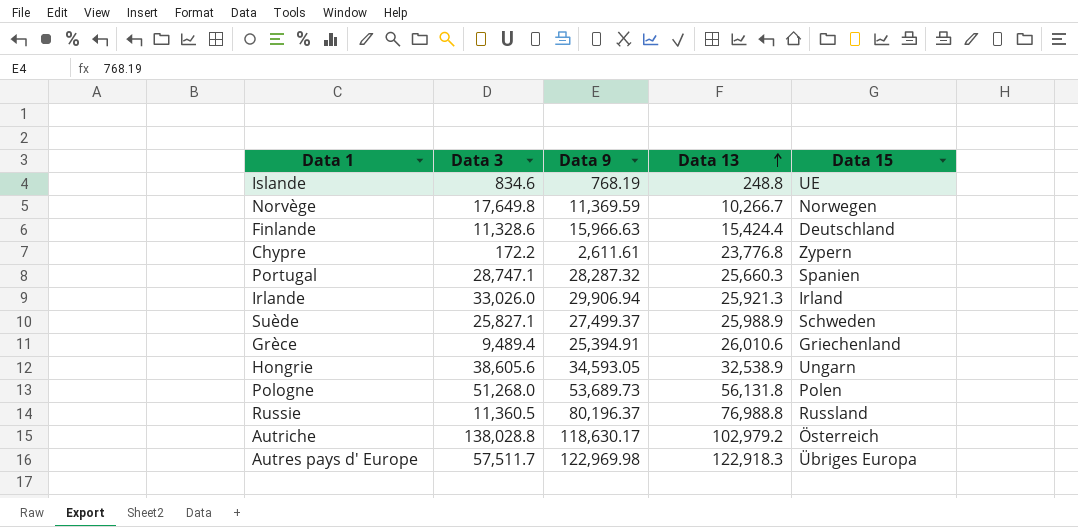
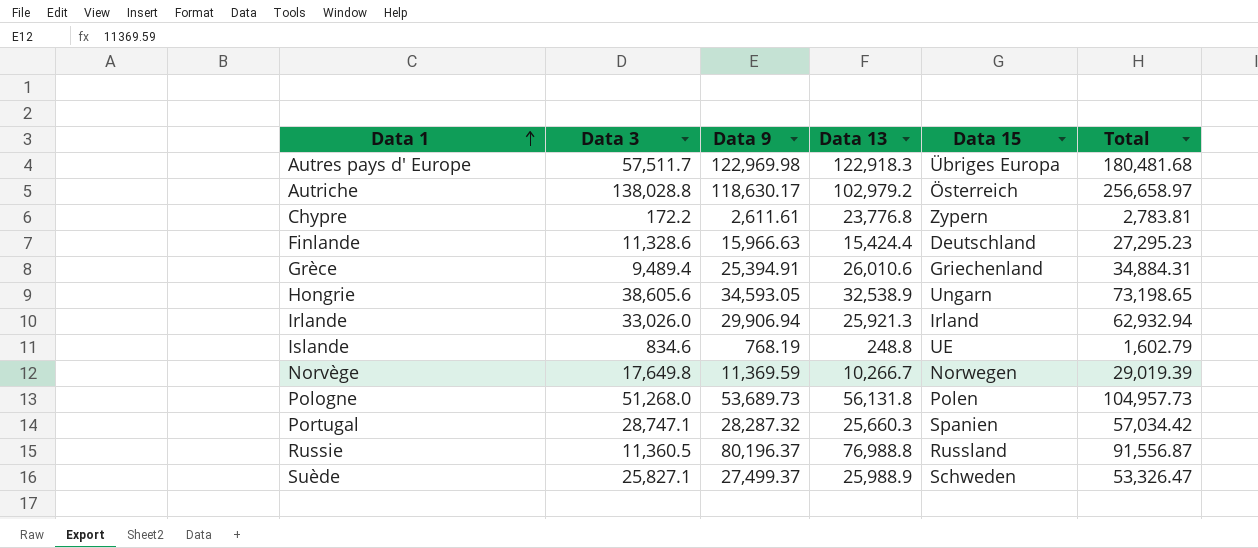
row order: Data 13 ascending -> Data 1 ascending
column Total | formula: none -> [Data 3] + [Data 9]

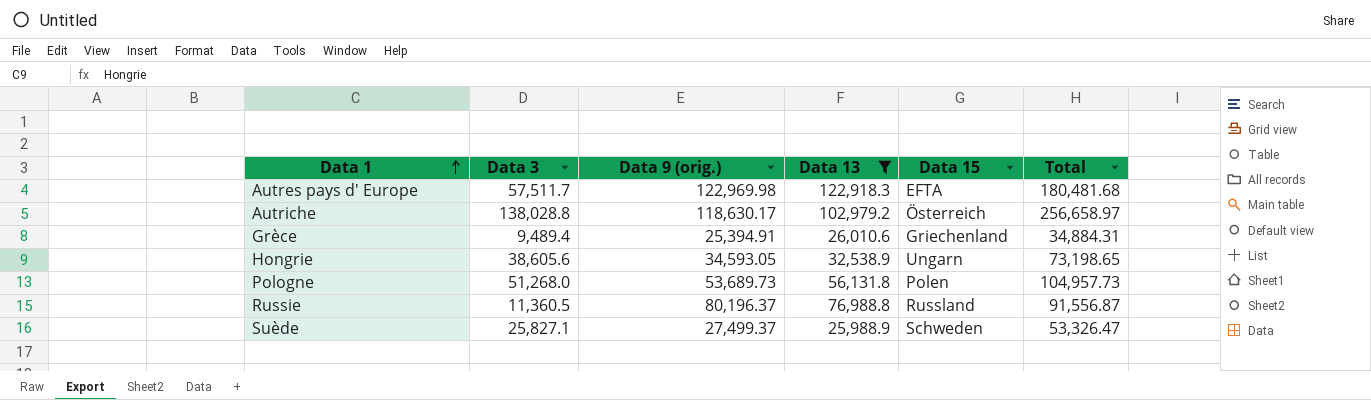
filter: none -> Data 13 >= 25,988.9
column name: Data 9 -> Data 9 (orig.)
Autres pays d' Europe | Data 15: Übriges Europa -> EFTA

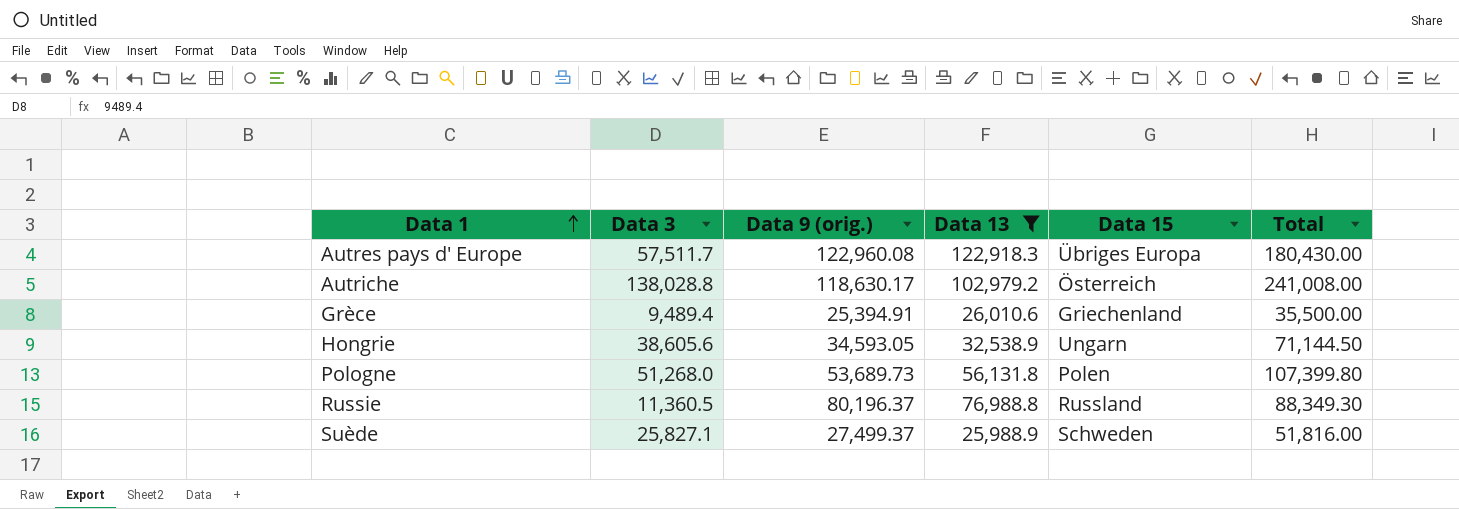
column Total | formula: [Data 3] + [Data 9 (orig.)] -> [Data 3] + [Data 13]
Autres pays d' Europe | Data 9 (orig.): 122,969.98 -> 122,960.08
Autres pays d' Europe | Data 15: EFTA -> Übriges Europa

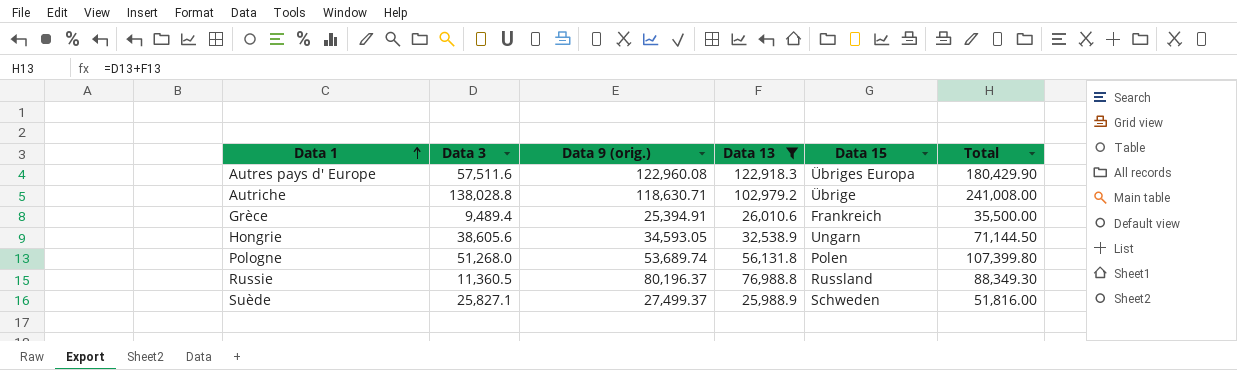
Autres pays d' Europe | Data 3: 57,511.7 -> 57,511.6
Autres pays d' Europe | Total: 180,430.00 -> 180,429.90
Autriche | Data 9 (orig.): 118,630.17 -> 118,630.71
Autriche | Data 15: Österreich -> Übrige
Grèce | Data 15: Griechenland -> Frankreich
Pologne | Data 9 (orig.): 53,689.73 -> 53,689.74

